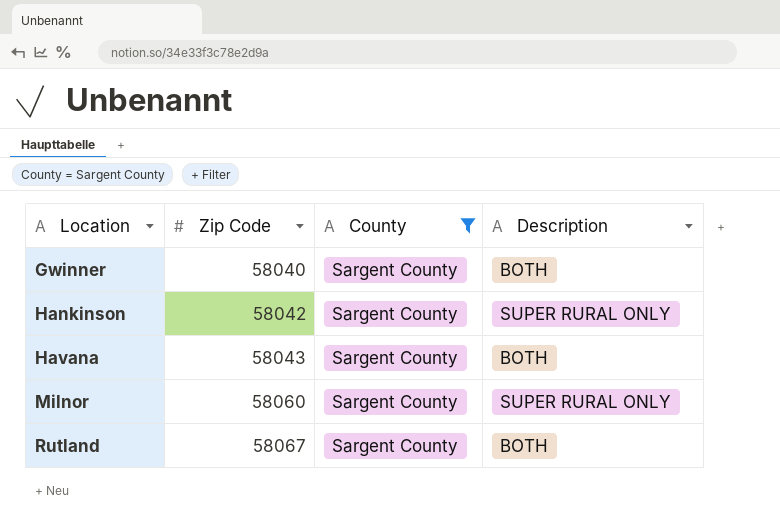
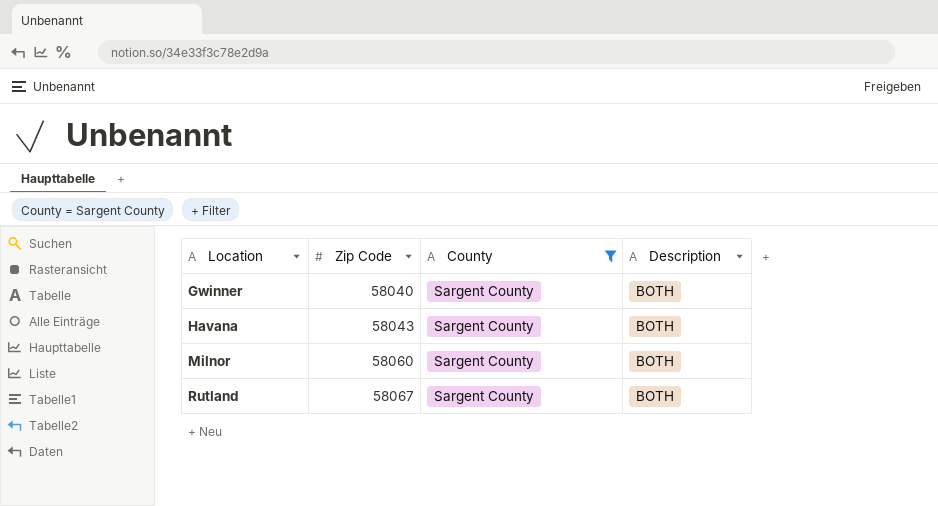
row Hankinson: 58042 | Sargent County | SUPER RURAL ONLY -> none
Milnor | Description: SUPER RURAL ONLY -> BOTH

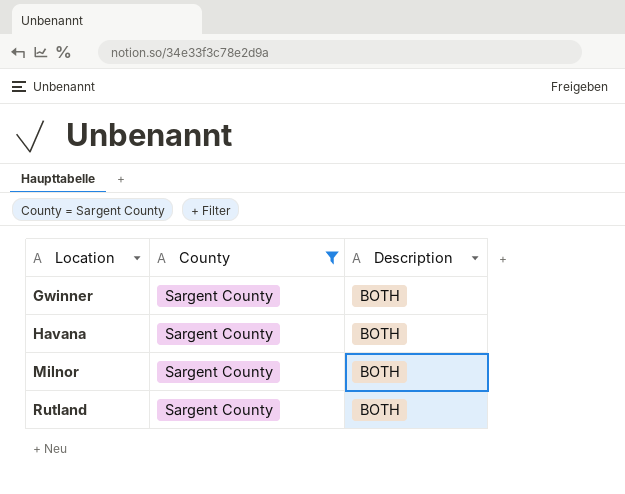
column Zip Code | position: 2 -> none

